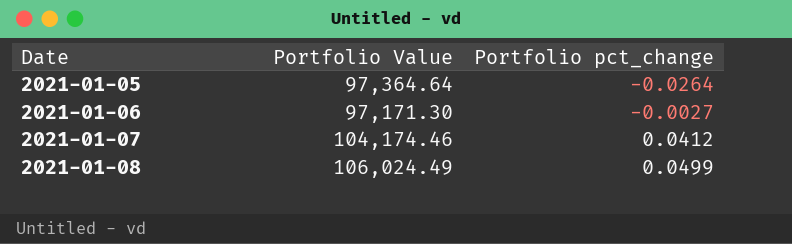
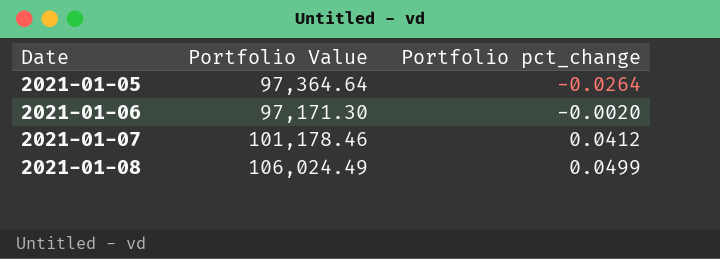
2021-01-06 | Portfolio pct_change: -0.0027 -> -0.0020
2021-01-07 | Portfolio Value: 104,174.46 -> 101,178.46

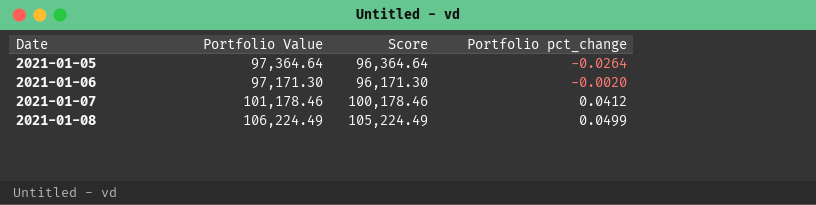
column Score | formula: none -> [Portfolio Value] - 1000
2021-01-08 | Portfolio Value: 106,024.49 -> 106,224.49

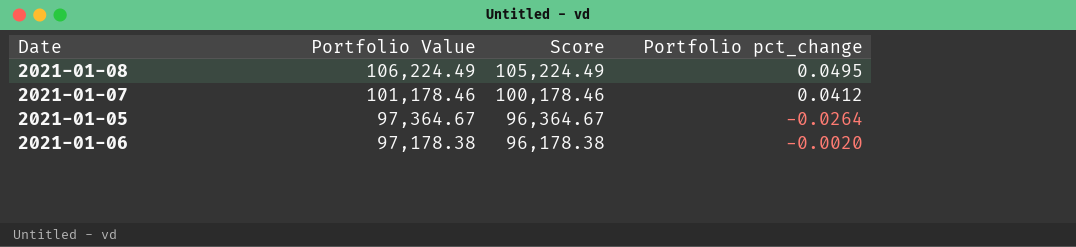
row order: Date ascending -> Portfolio Value descending
2021-01-08 | Portfolio pct_change: 0.0499 -> 0.0495
2021-01-05 | Portfolio Value: 97,364.64 -> 97,364.67
2021-01-05 | Score: 96,364.64 -> 96,364.67
2021-01-06 | Portfolio Value: 97,171.30 -> 97,178.38
2021-01-06 | Score: 96,171.30 -> 96,178.38

